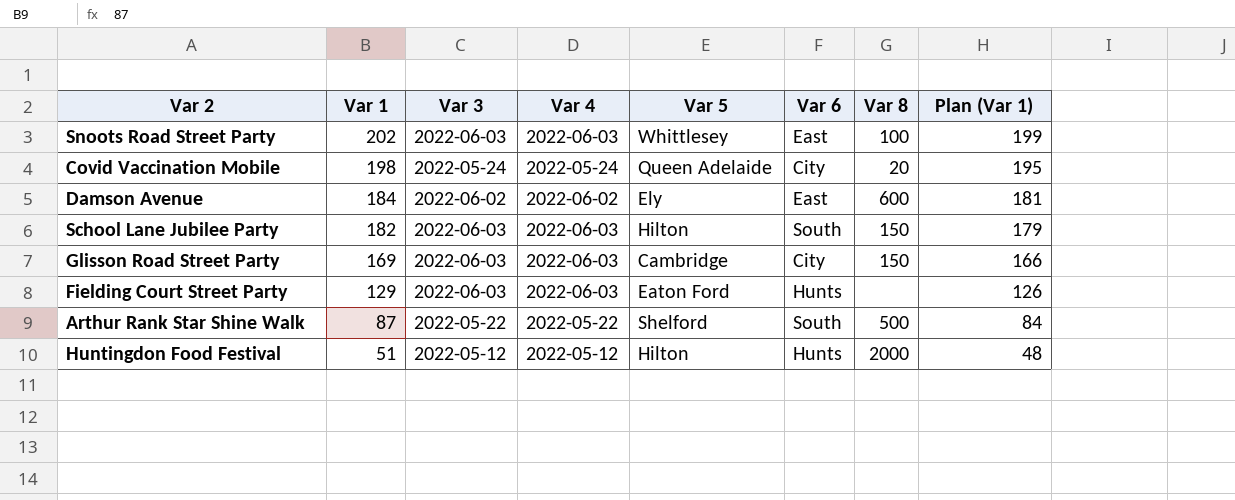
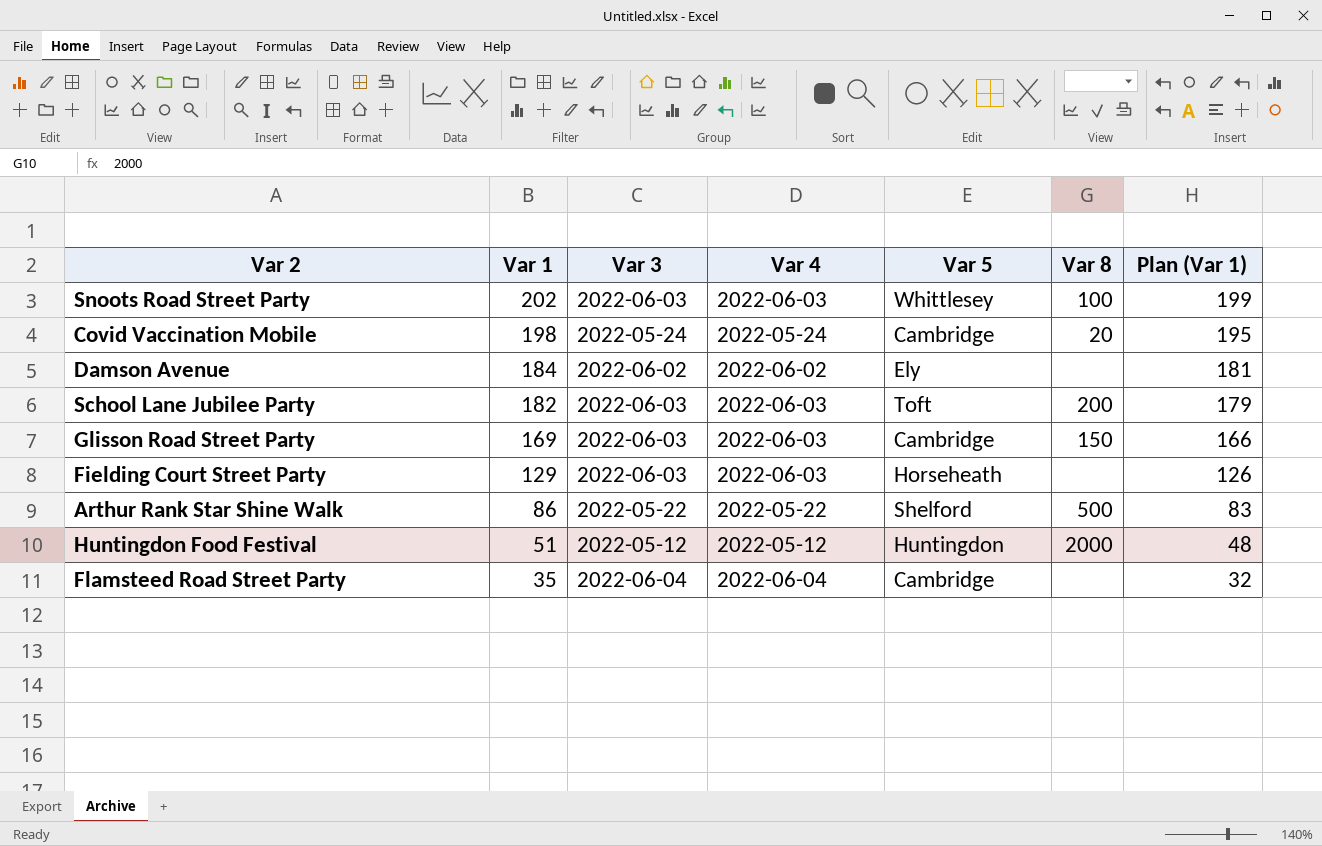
column Var 6 | position: 6 -> none
Covid Vaccination Mobile | Var 5: Queen Adelaide -> Cambridge
Damson Avenue | Var 8: 600 -> none
School Lane Jubilee Party | Var 5: Hilton -> Toft
School Lane Jubilee Party | Var 8: 150 -> 200
Fielding Court Street Party | Var 5: Eaton Ford -> Horseheath
Arthur Rank Star Shine Walk | Var 1: 87 -> 86
Arthur Rank Star Shine Walk | Plan (Var 1): 84 -> 83
Huntingdon Food Festival | Var 5: Hilton -> Huntingdon
row Flamsteed Road Street Party: none -> 35 | 2022-06-04 | 2022-06-04 | Cambridge | none | 32

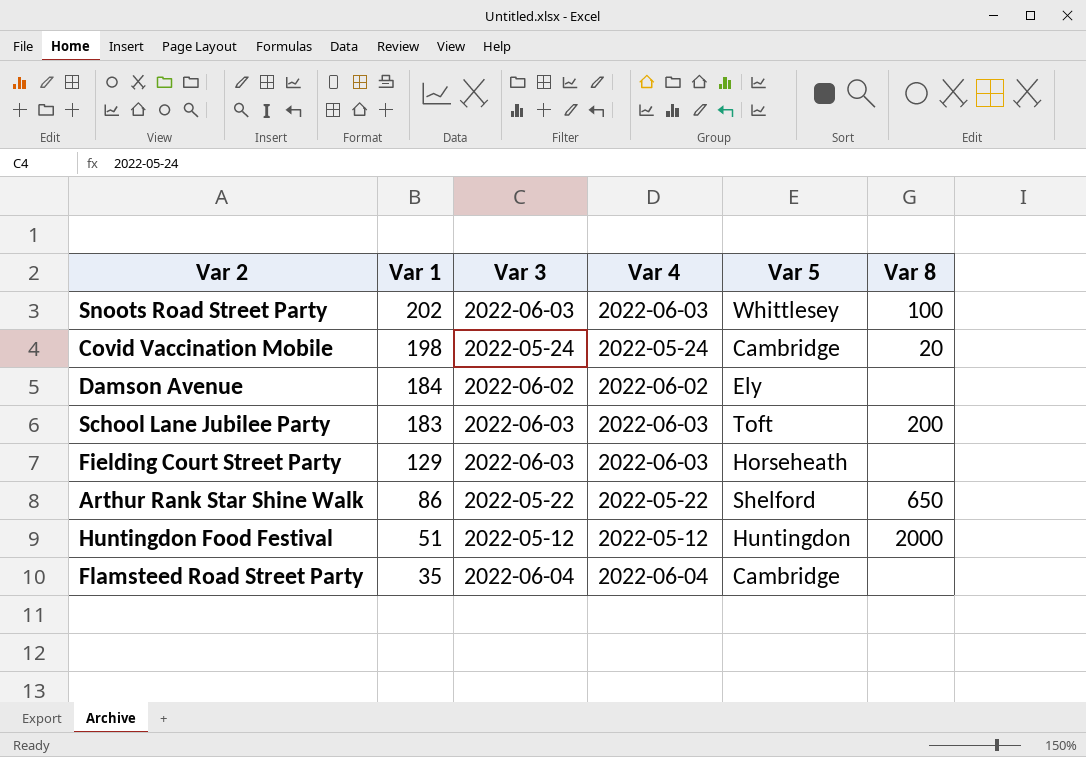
column Plan (Var 1) | formula: [Var 1] - 3 -> none
row Glisson Road Street Party: 169 | 2022-06-03 | 2022-06-03 | Cambridge | 150 | 166 -> none
School Lane Jubilee Party | Var 1: 182 -> 183
Arthur Rank Star Shine Walk | Var 8: 500 -> 650

